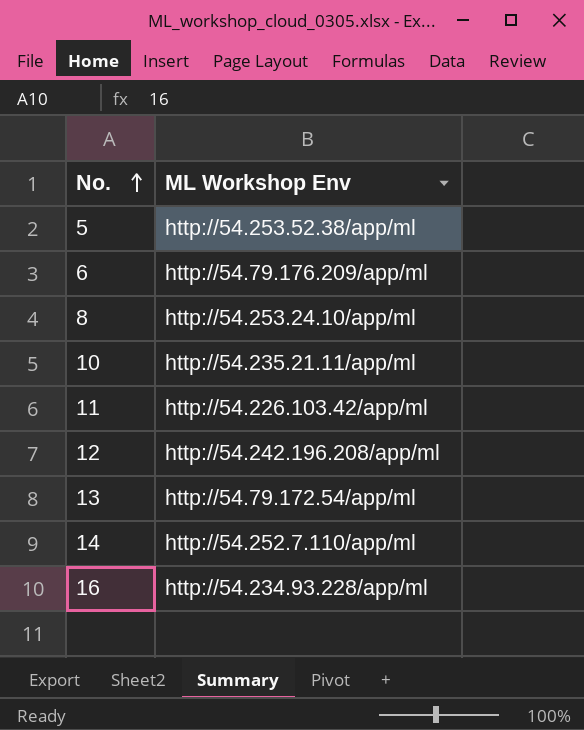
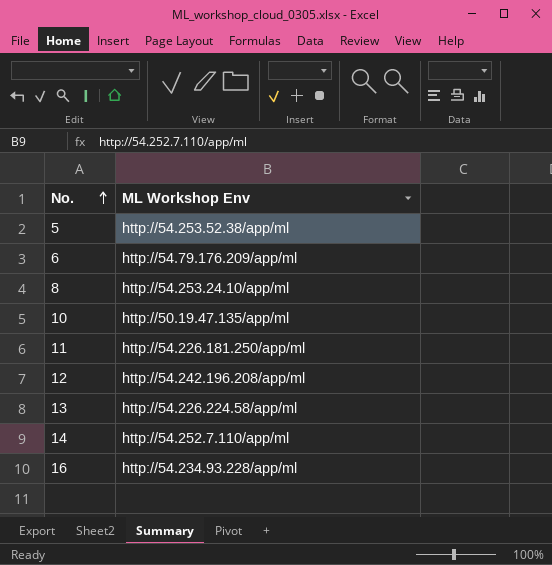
10 | ML Workshop Env: http://54.235.21.11/app/ml -> http://50.19.47.135/app/ml
11 | ML Workshop Env: http://54.226.103.42/app/ml -> http://54.226.181.250/app/ml
13 | ML Workshop Env: http://54.79.172.54/app/ml -> http://54.226.224.58/app/ml

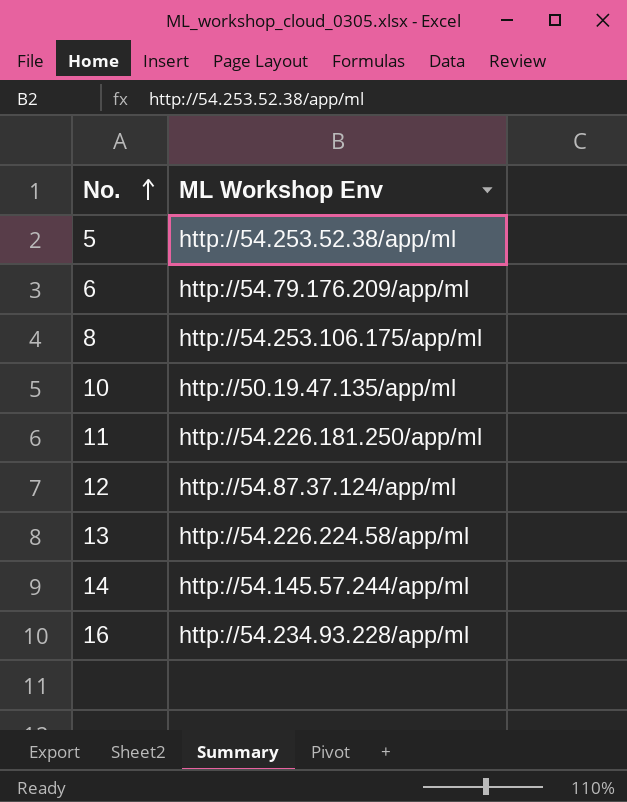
8 | ML Workshop Env: http://54.253.24.10/app/ml -> http://54.253.106.175/app/ml
12 | ML Workshop Env: http://54.242.196.208/app/ml -> http://54.87.37.124/app/ml
14 | ML Workshop Env: http://54.252.7.110/app/ml -> http://54.145.57.244/app/ml

